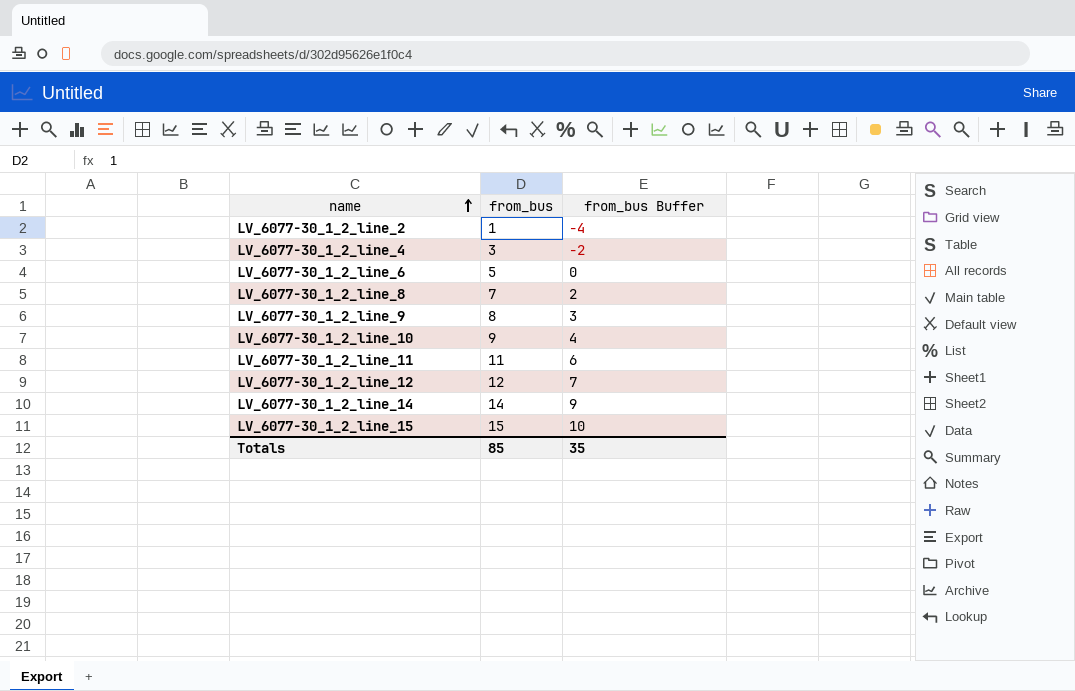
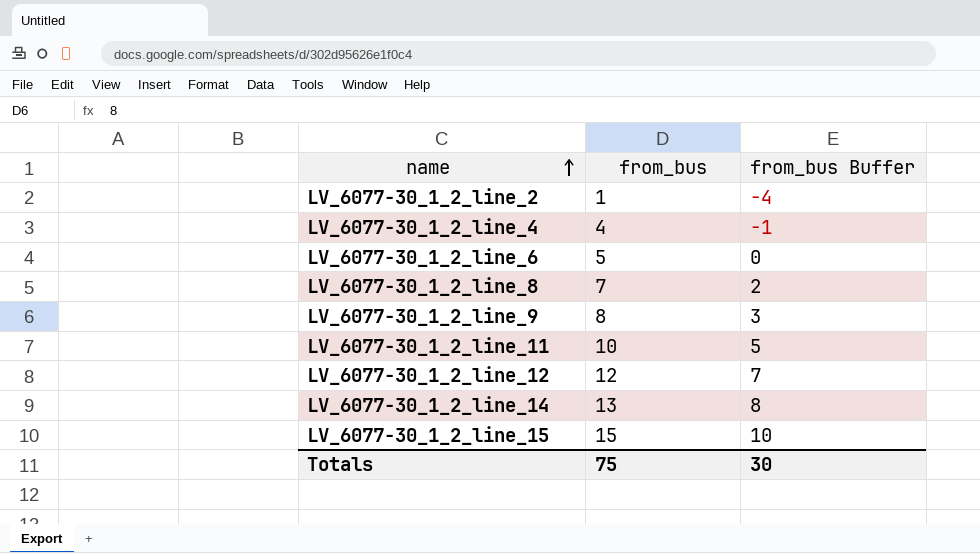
row LV_6077-30_1_2_line_10: 9 | 4 -> none
LV_6077-30_1_2_line_4 | from_bus: 3 -> 4
LV_6077-30_1_2_line_4 | from_bus Buffer: -2 -> -1
LV_6077-30_1_2_line_11 | from_bus: 11 -> 10
LV_6077-30_1_2_line_11 | from_bus Buffer: 6 -> 5
LV_6077-30_1_2_line_14 | from_bus: 14 -> 13
LV_6077-30_1_2_line_14 | from_bus Buffer: 9 -> 8
Totals | from_bus: 85 -> 75
Totals | from_bus Buffer: 35 -> 30

